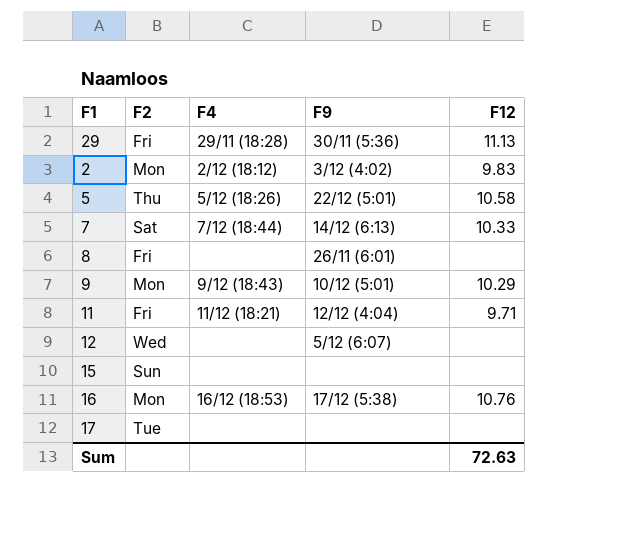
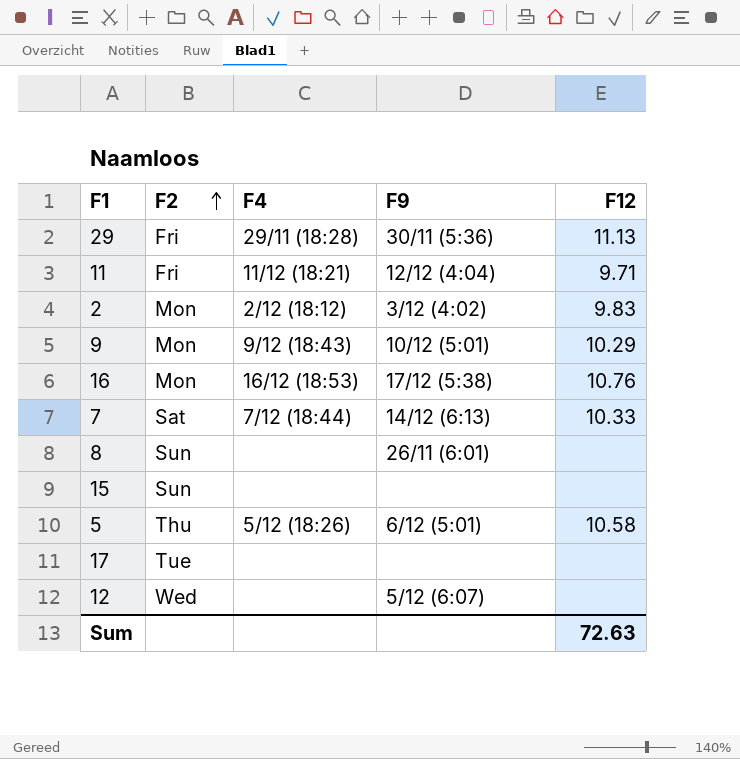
row order: none -> F2 ascending
8 | F2: Fri -> Sun
5 | F9: 22/12 (5:01) -> 6/12 (5:01)

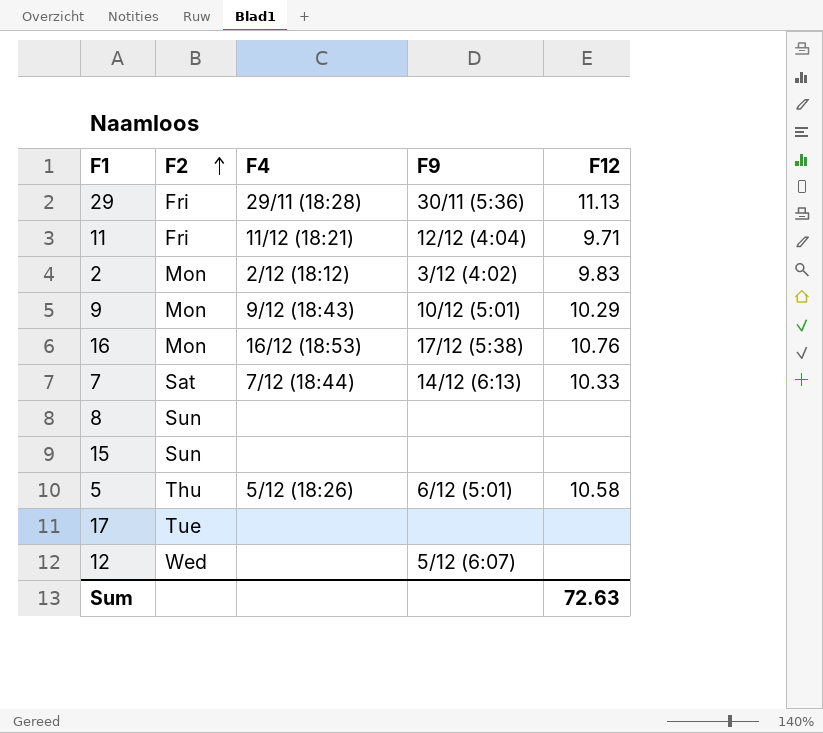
8 | F9: 26/11 (6:01) -> none

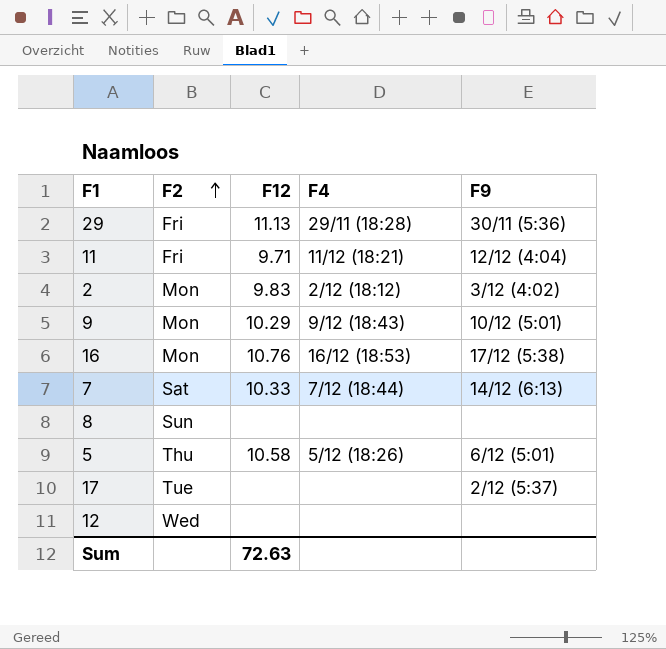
column F12 | position: 5 -> 3
row 15: Sun | none | none | none -> none
17 | F9: none -> 2/12 (5:37)
12 | F9: 5/12 (6:07) -> none

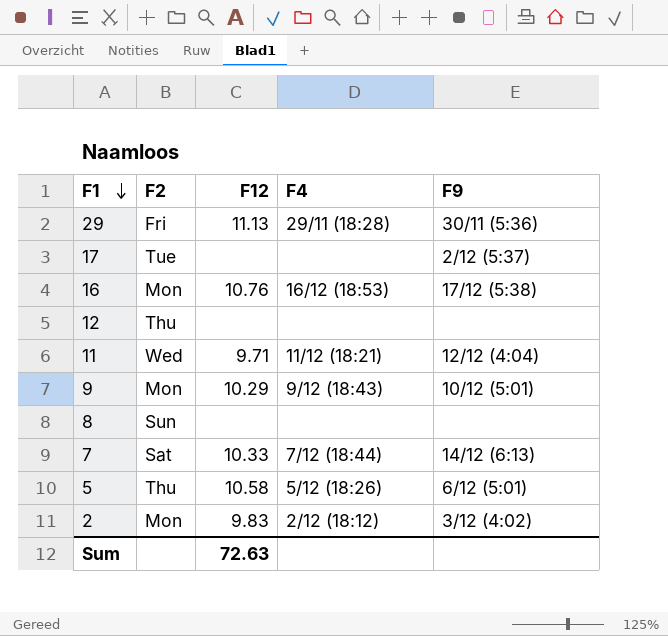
row order: F2 ascending -> F1 descending
12 | F2: Wed -> Thu
11 | F2: Fri -> Wed

